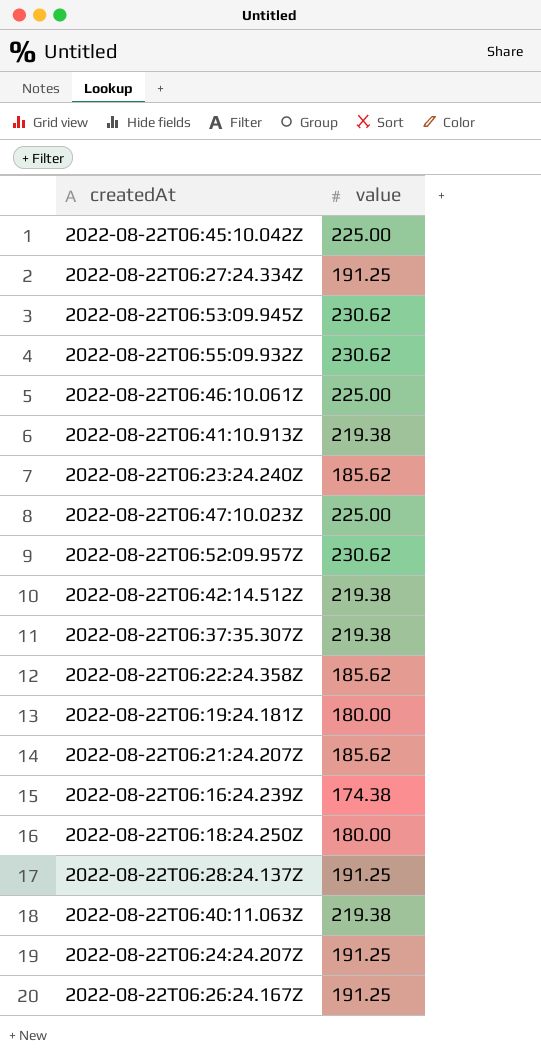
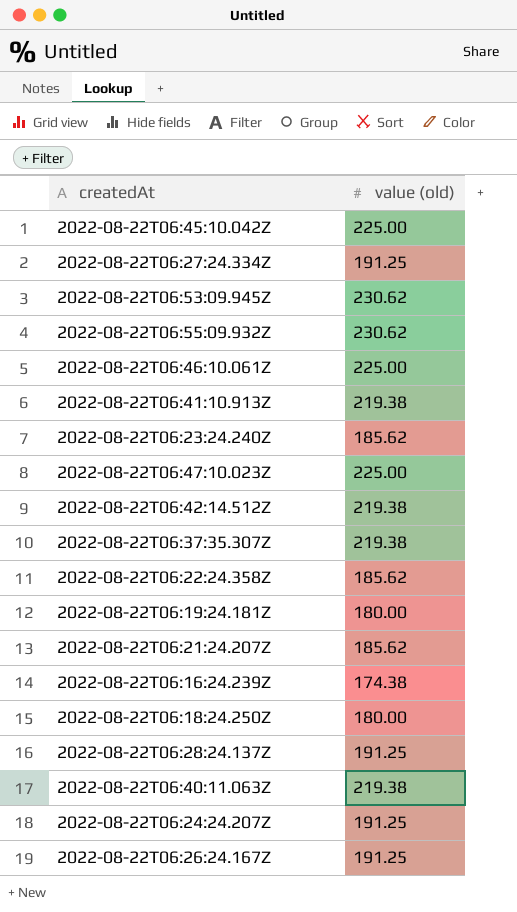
column name: value -> value (old)
row 2022-08-22T06:52:09.957Z: 230.62 -> none

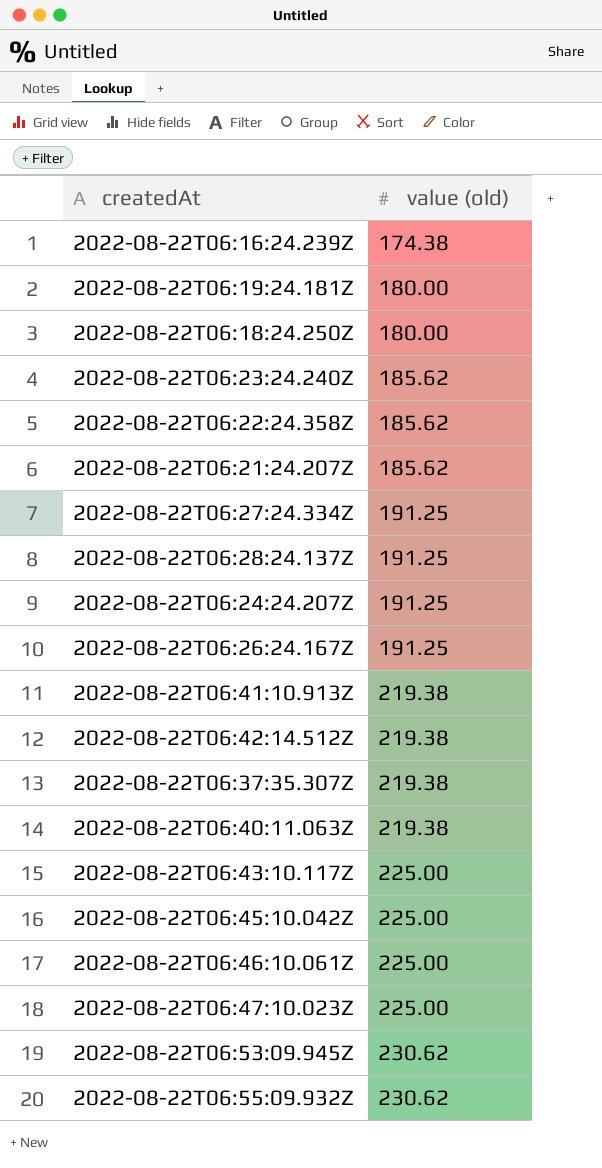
row order: none -> value (old) ascending
row 2022-08-22T06:43:10.117Z: none -> 225.00

